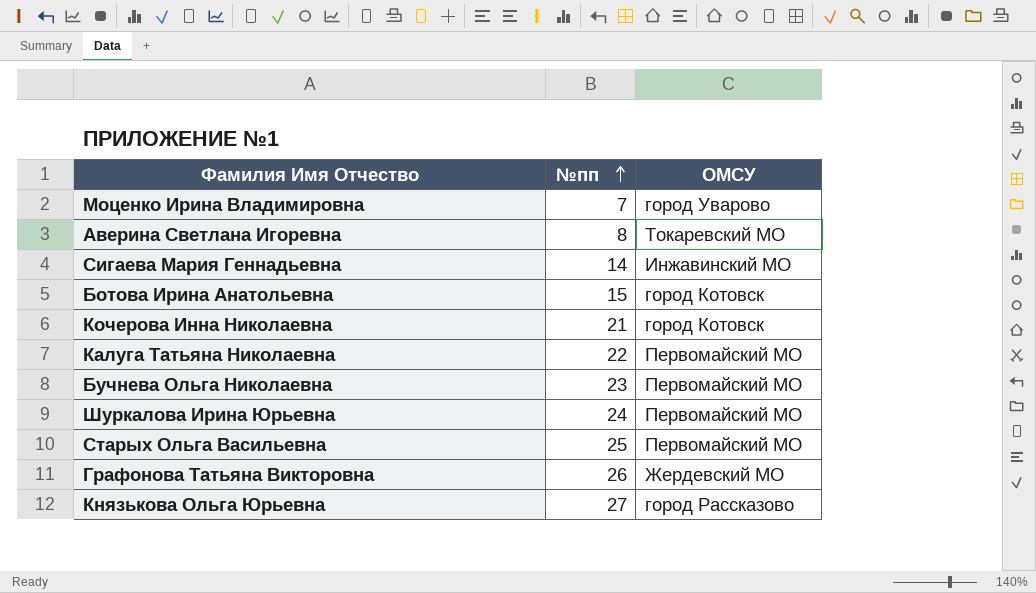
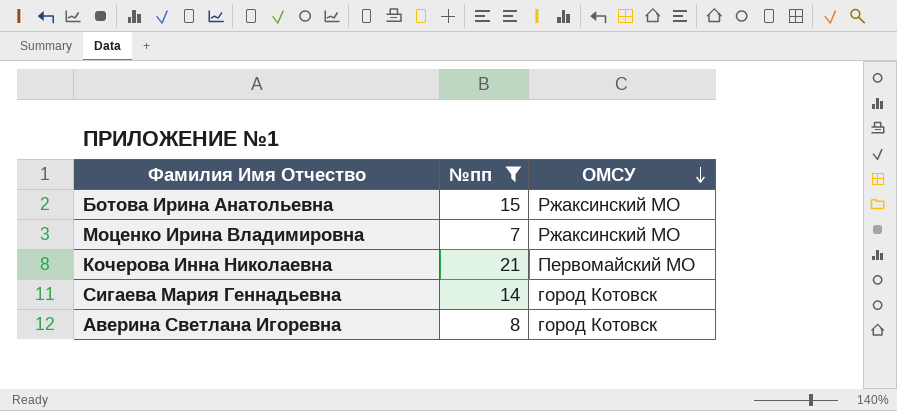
filter: none -> №пп <= 21
row order: №пп ascending -> ОМСУ descending
Ботова Ирина Анатольевна | ОМСУ: город Котовск -> Ржаксинский МО
Моценко Ирина Владимировна | ОМСУ: город Уварово -> Ржаксинский МО
Кочерова Инна Николаевна | ОМСУ: город Котовск -> Первомайский МО
Сигаева Мария Геннадьевна | ОМСУ: Инжавинский МО -> город Котовск
Аверина Светлана Игоревна | ОМСУ: Токаревский МО -> город Котовск

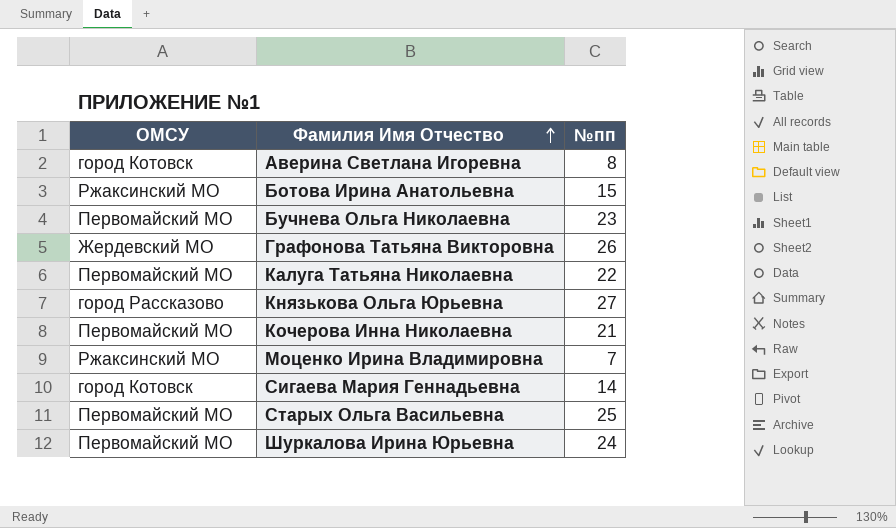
filter: №пп <= 21 -> none
row order: ОМСУ descending -> Фамилия Имя Отчество ascending
column ОМСУ | position: 3 -> 1

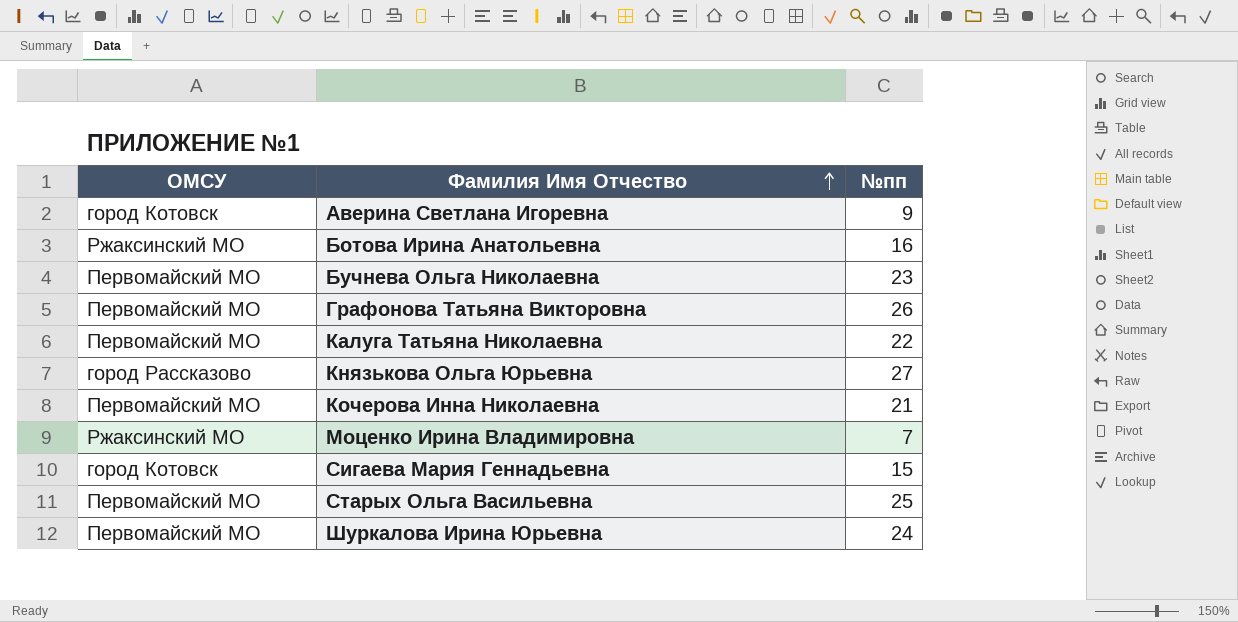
Аверина Светлана Игоревна | №пп: 8 -> 9
Ботова Ирина Анатольевна | №пп: 15 -> 16
Графонова Татьяна Викторовна | ОМСУ: Жердевский МО -> Первомайский МО
Сигаева Мария Геннадьевна | №пп: 14 -> 15

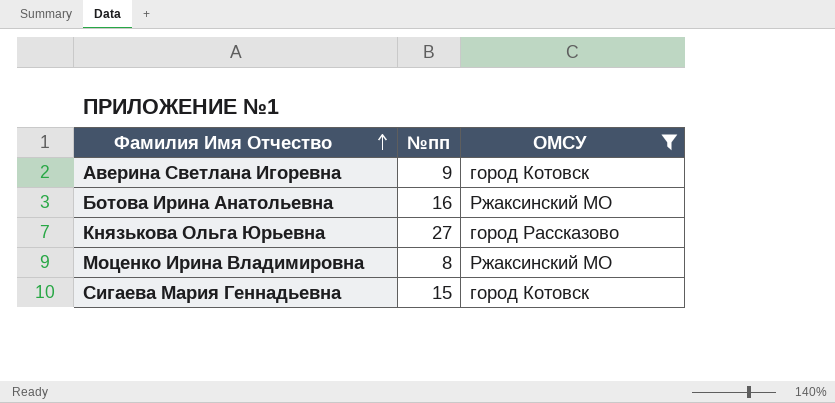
filter: none -> ОМСУ != Первомайский МО
column ОМСУ | position: 1 -> 3
Моценко Ирина Владимировна | №пп: 7 -> 8

